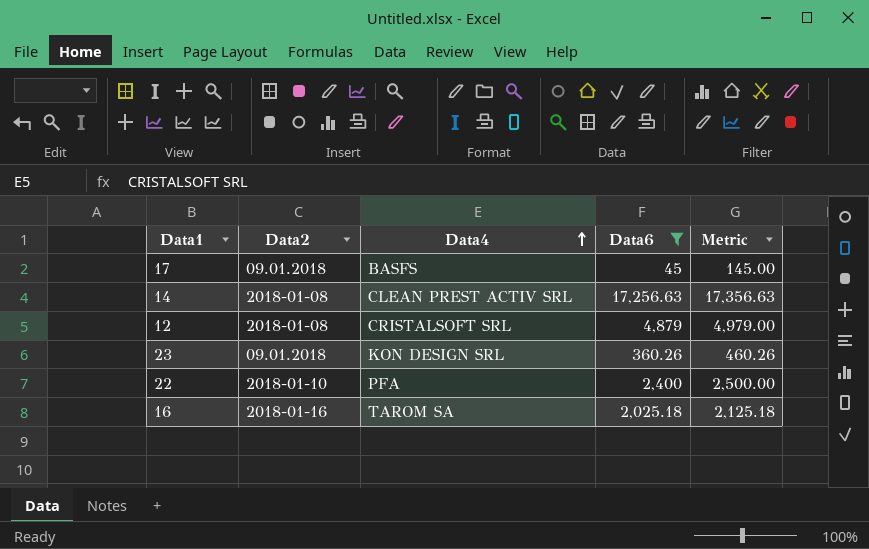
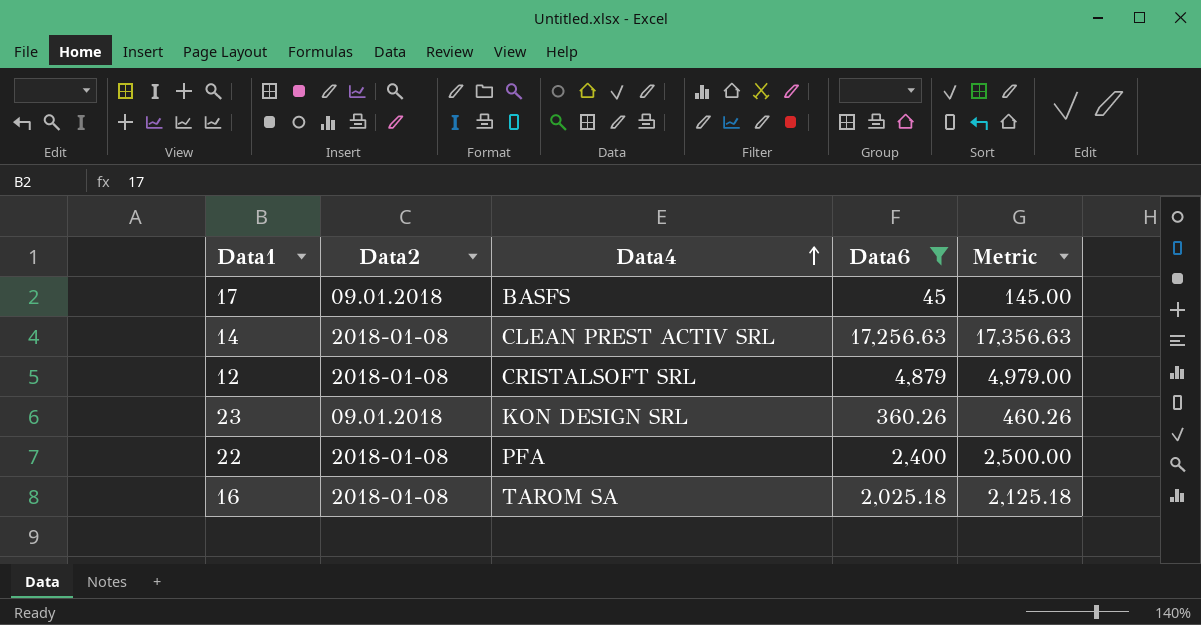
22 | Data2: 2018-01-10 -> 2018-01-08
16 | Data2: 2018-01-16 -> 2018-01-08

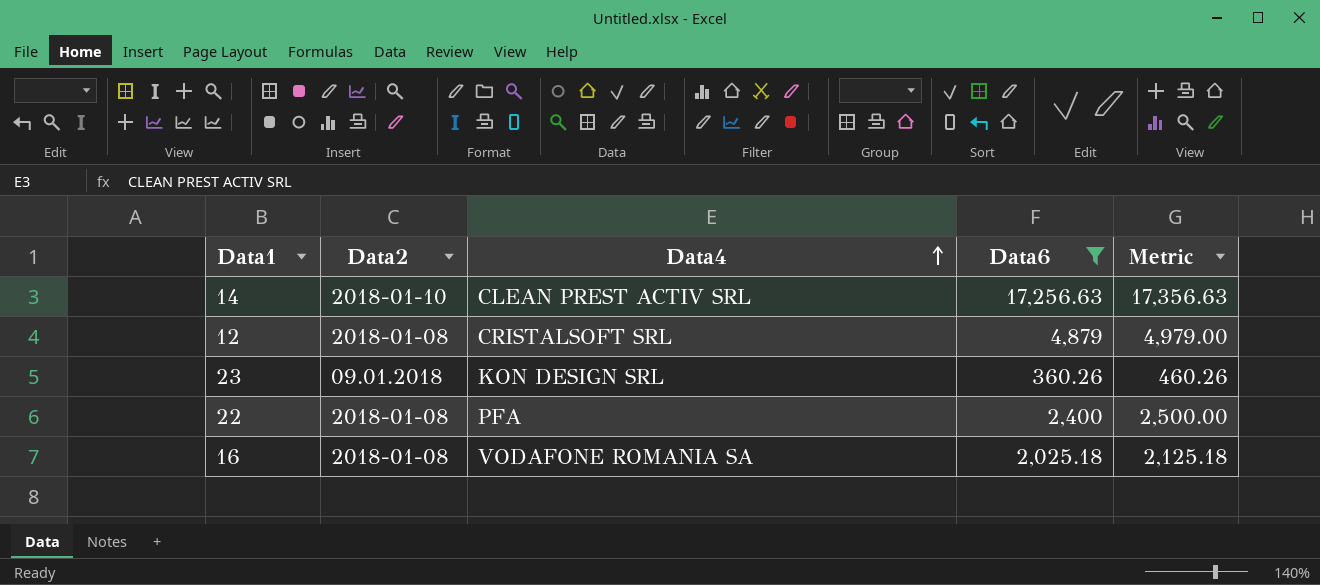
row 17: 09.01.2018 | BASFS | 45 | 145.00 -> none
14 | Data2: 2018-01-08 -> 2018-01-10
16 | Data4: TAROM SA -> VODAFONE ROMANIA SA

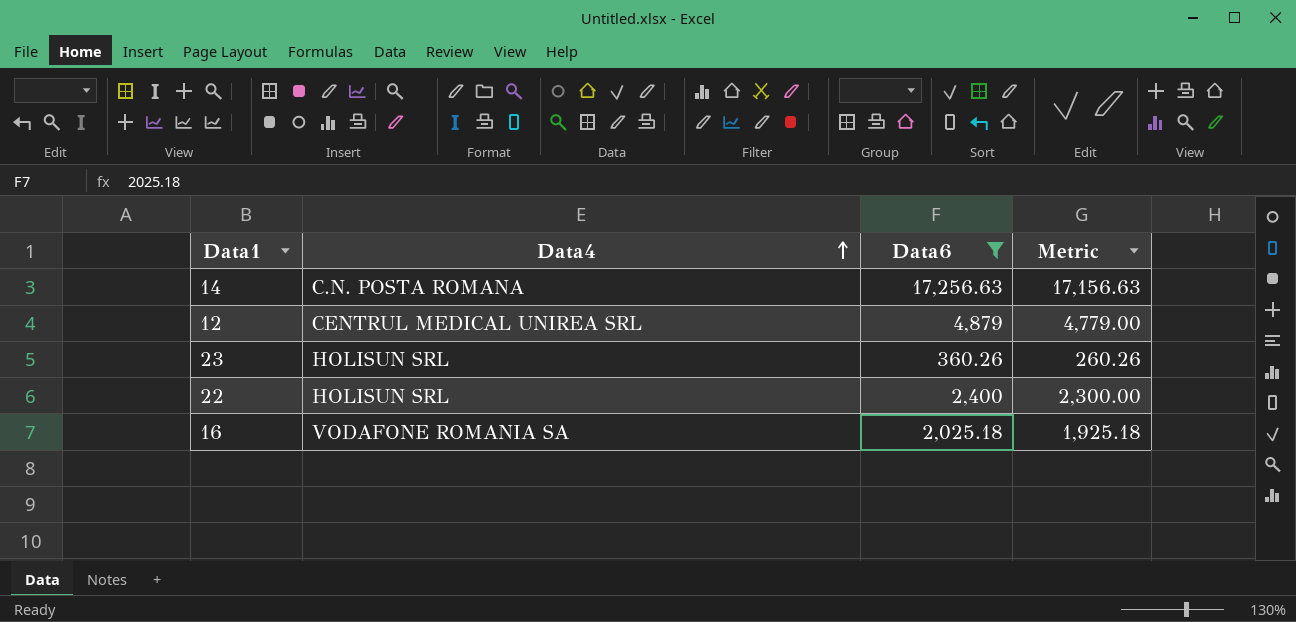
column Data2 | position: 2 -> none
column Metric | formula: [Data6] + 100 -> [Data6] - 100
14 | Data4: CLEAN PREST ACTIV SRL -> C.N. POSTA ROMANA
12 | Data4: CRISTALSOFT SRL -> CENTRUL MEDICAL UNIREA SRL
23 | Data4: KON DESIGN SRL -> HOLISUN SRL
22 | Data4: PFA -> HOLISUN SRL

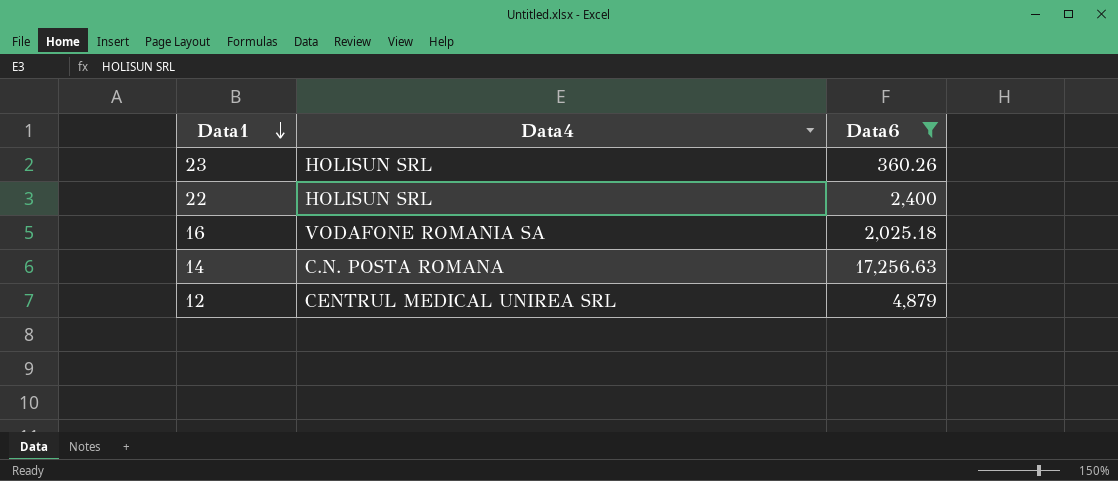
row order: Data4 ascending -> Data1 descending
column Metric | formula: [Data6] - 100 -> none

